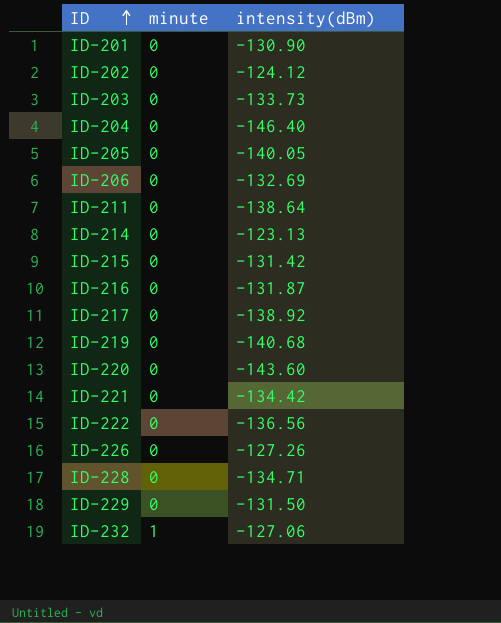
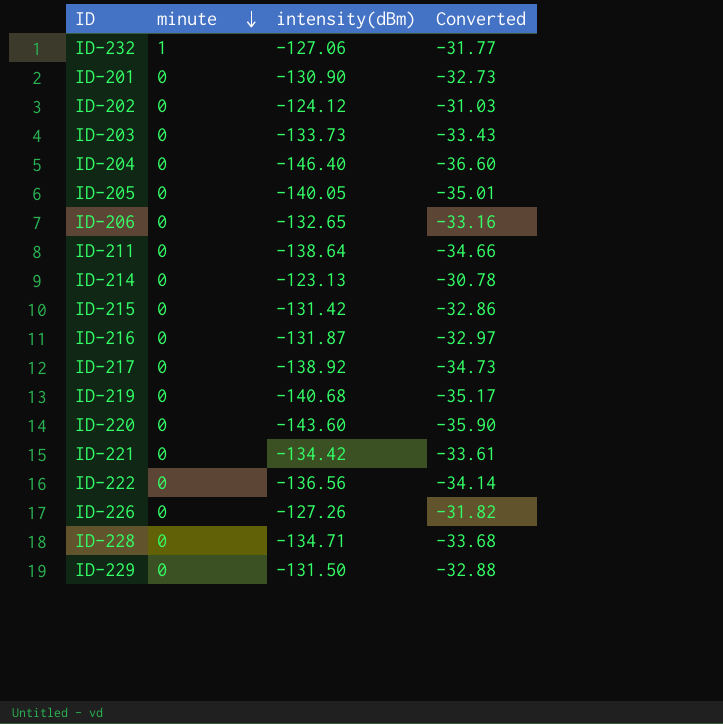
row order: ID ascending -> minute descending
column Converted | formula: none -> [intensity(dBm)] * 0.25
ID-206 | intensity(dBm): -132.69 -> -132.65

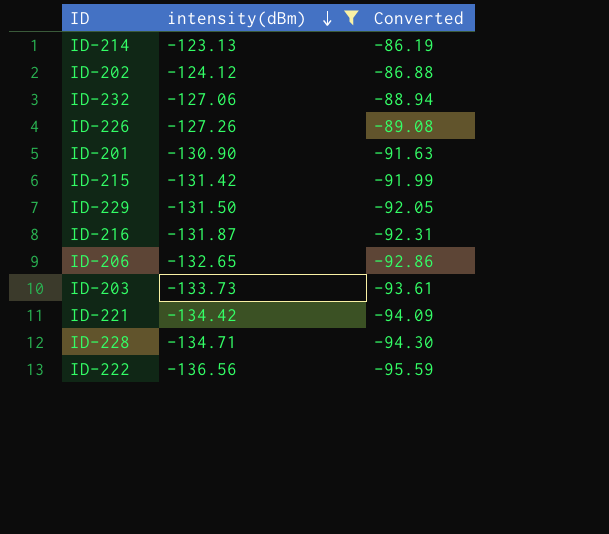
filter: none -> intensity(dBm) >= -136.56
row order: minute descending -> intensity(dBm) descending
column minute | position: 2 -> none
column Converted | formula: [intensity(dBm)] * 0.25 -> [intensity(dBm)] * 0.7

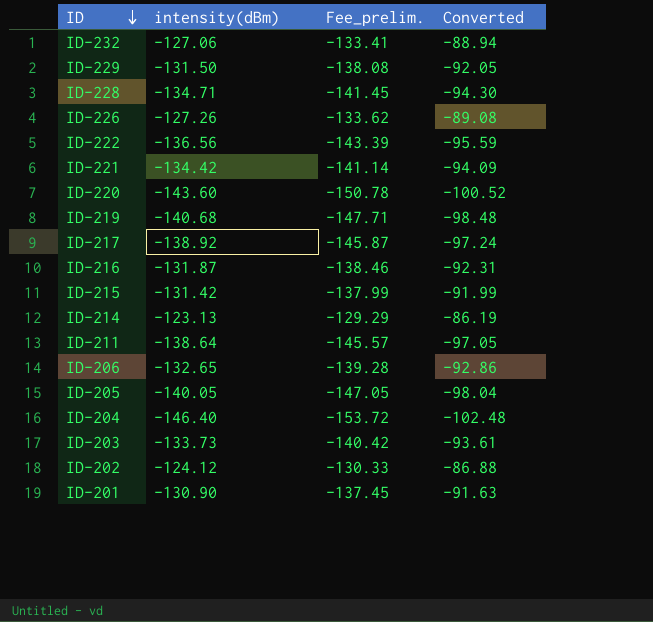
filter: intensity(dBm) >= -136.56 -> none
row order: intensity(dBm) descending -> ID descending
column Fee_prelim. | formula: none -> [intensity(dBm)] * 1.05

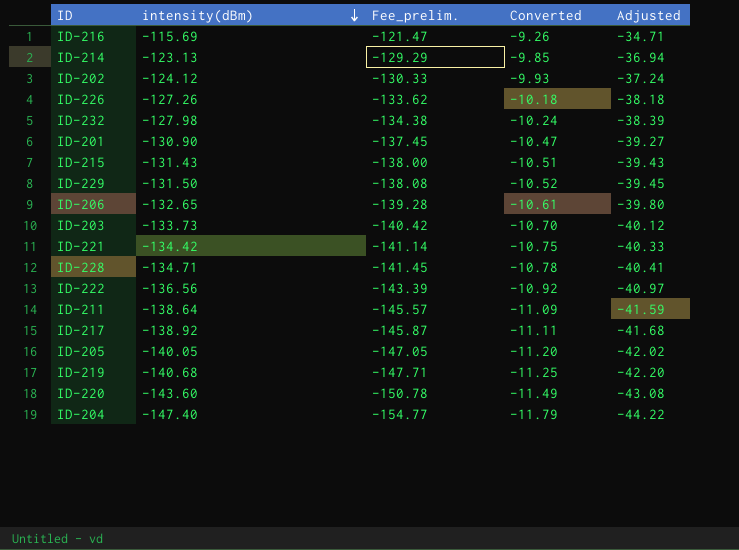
row order: ID descending -> intensity(dBm) descending
column Converted | formula: [intensity(dBm)] * 0.7 -> [intensity(dBm)] * 0.08
column Adjusted | formula: none -> [intensity(dBm)] * 0.3
ID-216 | intensity(dBm): -131.87 -> -115.69
ID-216 | Fee_prelim.: -138.46 -> -121.47
ID-232 | intensity(dBm): -127.06 -> -127.98
ID-232 | Fee_prelim.: -133.41 -> -134.38
ID-215 | intensity(dBm): -131.42 -> -131.43
ID-215 | Fee_prelim.: -137.99 -> -138.00
ID-204 | intensity(dBm): -146.40 -> -147.40
ID-204 | Fee_prelim.: -153.72 -> -154.77

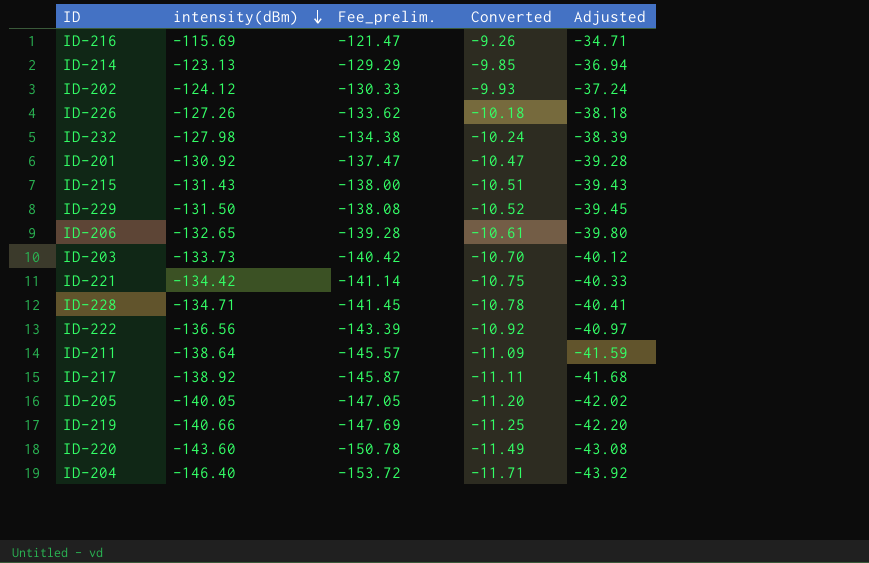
ID-201 | intensity(dBm): -130.90 -> -130.92
ID-201 | Fee_prelim.: -137.45 -> -137.47
ID-201 | Adjusted: -39.27 -> -39.28
ID-219 | intensity(dBm): -140.68 -> -140.66
ID-219 | Fee_prelim.: -147.71 -> -147.69
ID-204 | intensity(dBm): -147.40 -> -146.40
ID-204 | Fee_prelim.: -154.77 -> -153.72
ID-204 | Converted: -11.79 -> -11.71
ID-204 | Adjusted: -44.22 -> -43.92

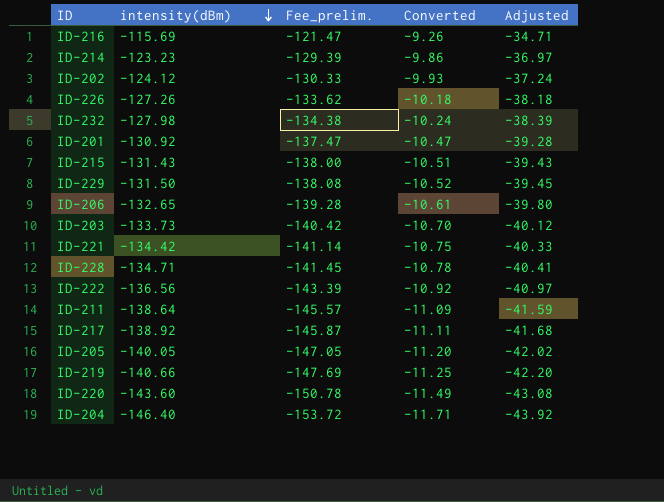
ID-214 | intensity(dBm): -123.13 -> -123.23
ID-214 | Fee_prelim.: -129.29 -> -129.39
ID-214 | Converted: -9.85 -> -9.86
ID-214 | Adjusted: -36.94 -> -36.97

